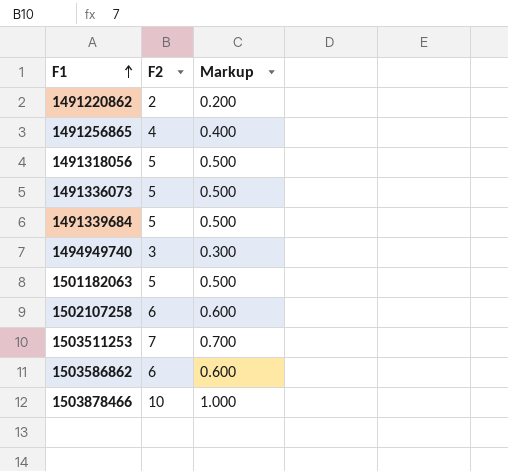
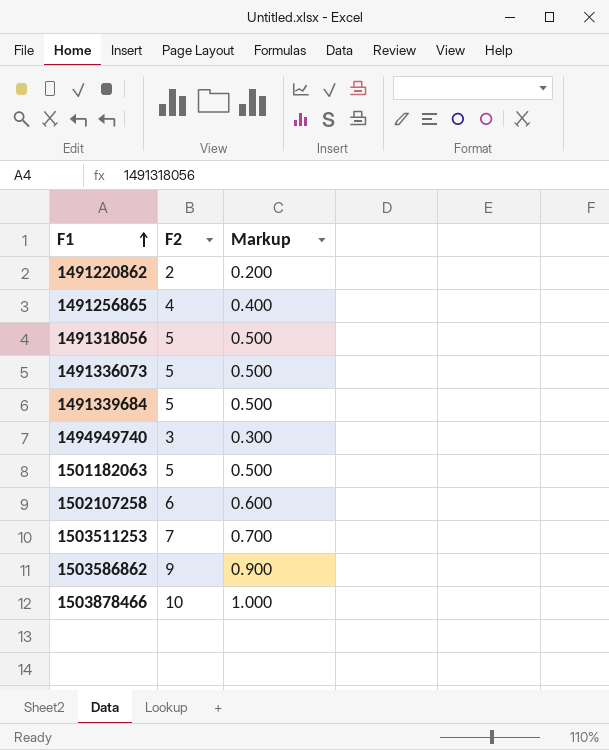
1503586862 | F2: 6 -> 9
1503586862 | Markup: 0.600 -> 0.900

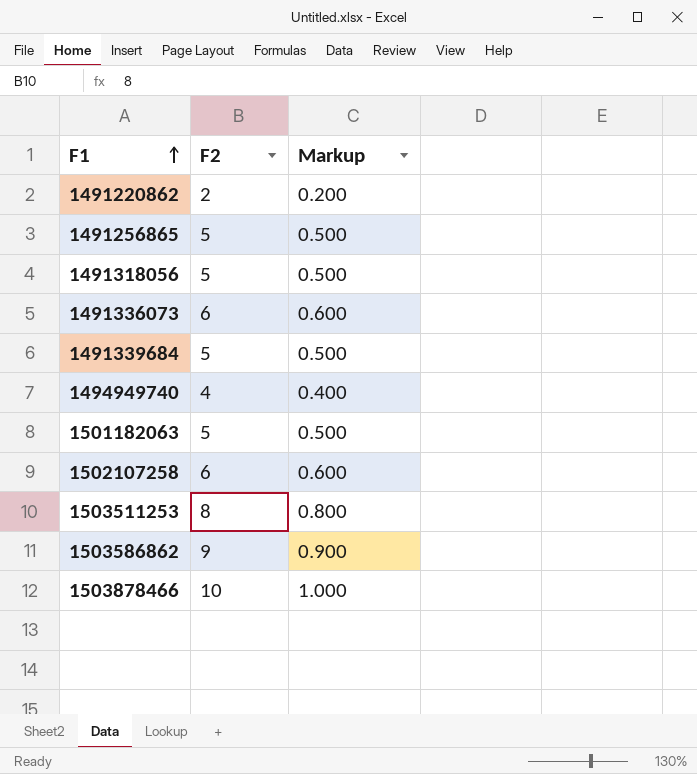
1491256865 | F2: 4 -> 5
1491256865 | Markup: 0.400 -> 0.500
1491336073 | F2: 5 -> 6
1491336073 | Markup: 0.500 -> 0.600
1494949740 | F2: 3 -> 4
1494949740 | Markup: 0.300 -> 0.400
1503511253 | F2: 7 -> 8
1503511253 | Markup: 0.700 -> 0.800

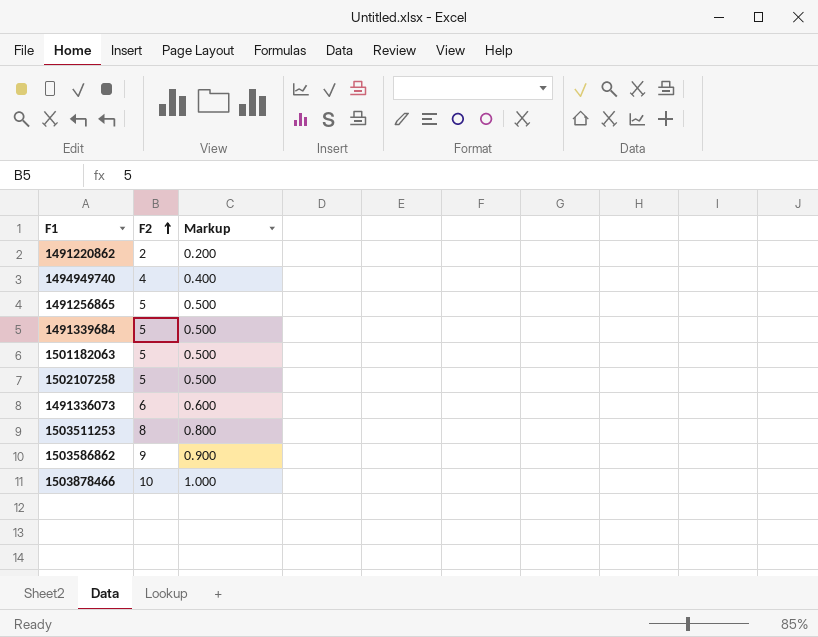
row order: F1 ascending -> F2 ascending
row 1491318056: 5 | 0.500 -> none
1502107258 | F2: 6 -> 5
1502107258 | Markup: 0.600 -> 0.500

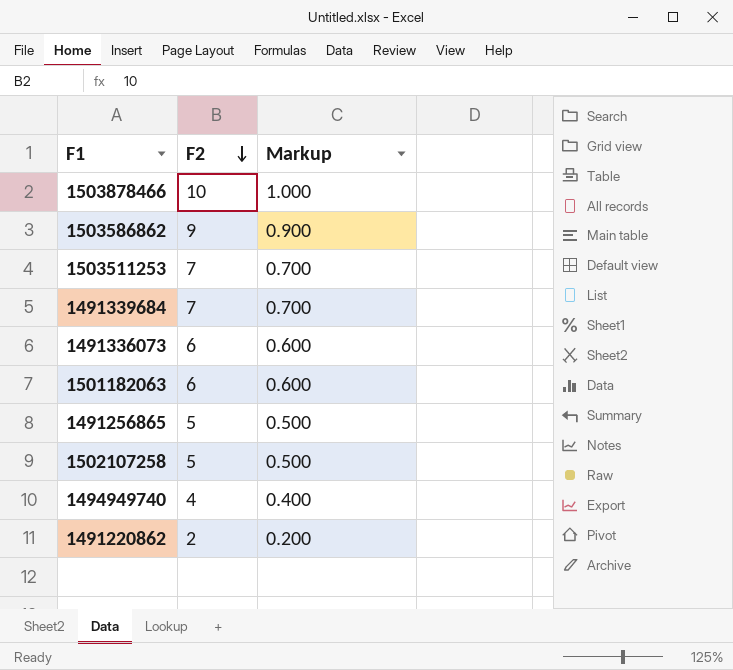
row order: F2 ascending -> F2 descending
1503511253 | F2: 8 -> 7
1503511253 | Markup: 0.800 -> 0.700
1491339684 | F2: 5 -> 7
1491339684 | Markup: 0.500 -> 0.700
1501182063 | F2: 5 -> 6
1501182063 | Markup: 0.500 -> 0.600

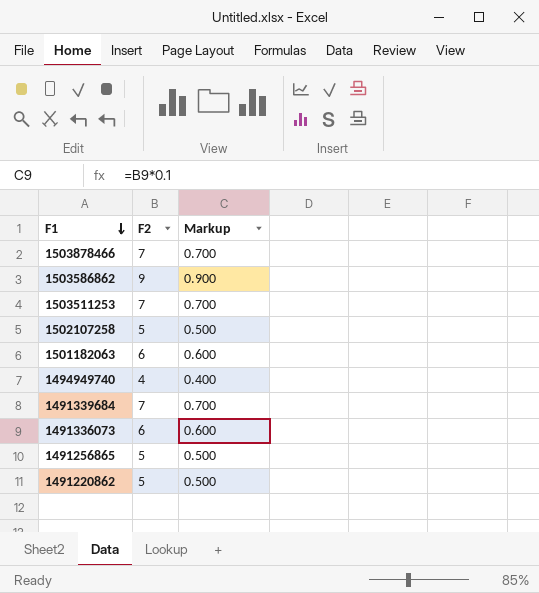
row order: F2 descending -> F1 descending
1503878466 | F2: 10 -> 7
1503878466 | Markup: 1.000 -> 0.700
1491220862 | F2: 2 -> 5
1491220862 | Markup: 0.200 -> 0.500

